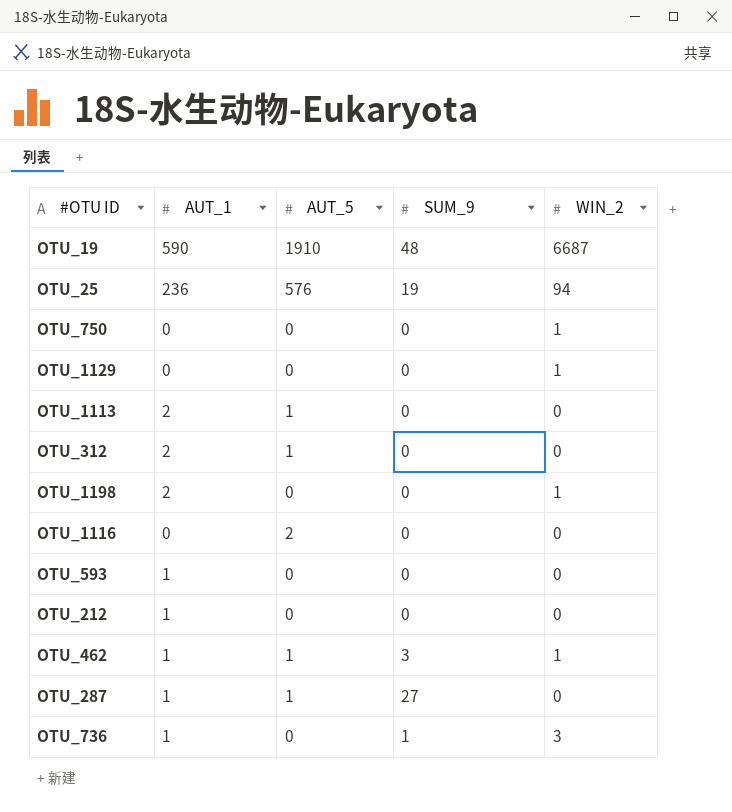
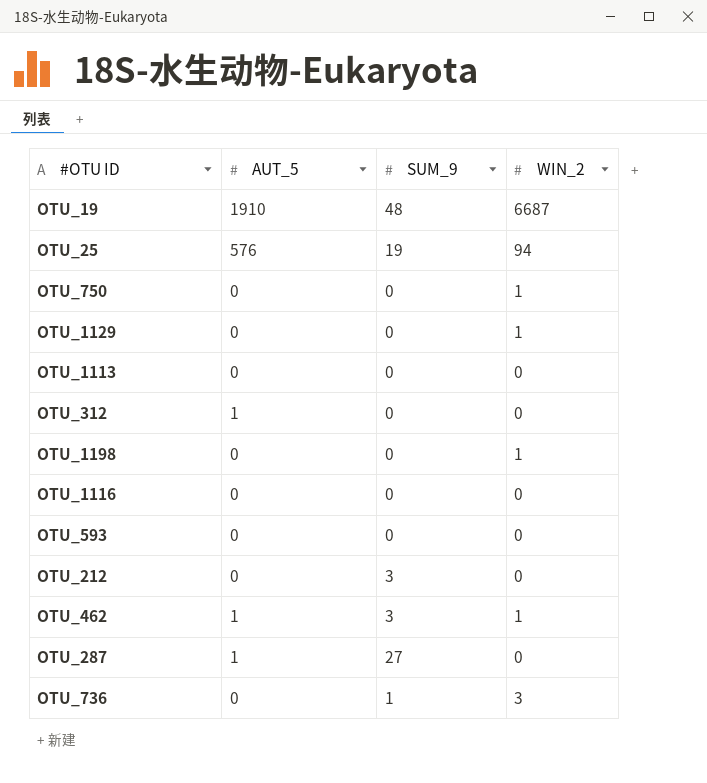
column AUT_1 | position: 2 -> none
OTU_1113 | AUT_5: 1 -> 0
OTU_1116 | AUT_5: 2 -> 0
OTU_212 | SUM_9: 0 -> 3

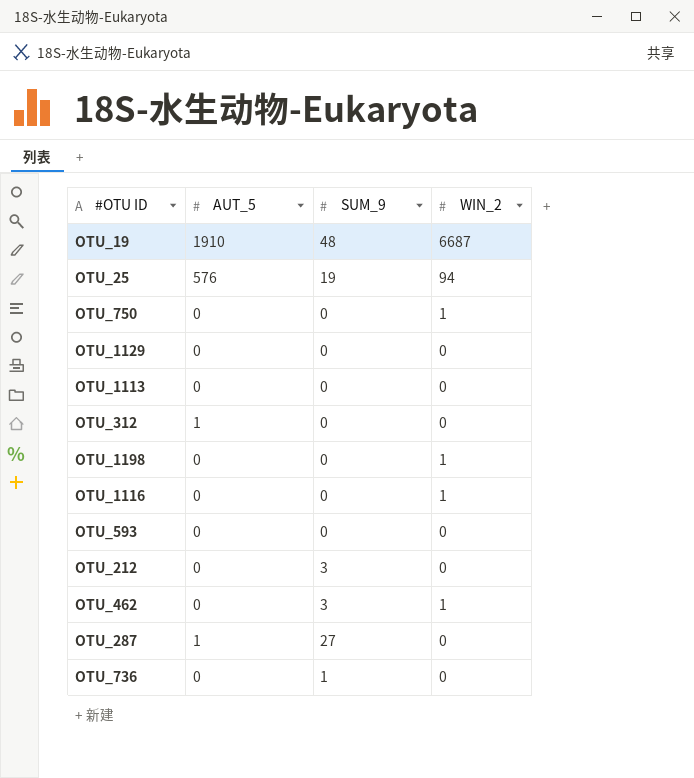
OTU_1129 | WIN_2: 1 -> 0
OTU_1116 | WIN_2: 0 -> 1
OTU_462 | AUT_5: 1 -> 0
OTU_736 | WIN_2: 3 -> 0

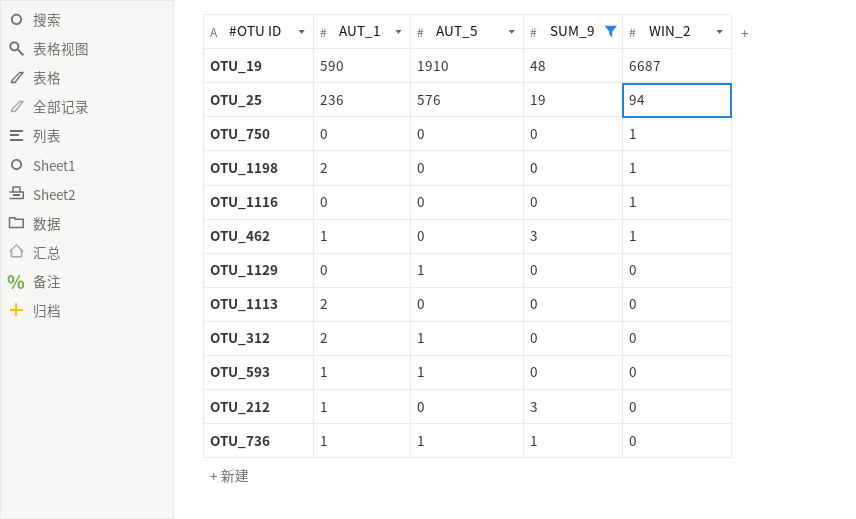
filter: none -> SUM_9 != 27
row order: none -> WIN_2 descending
column AUT_1 | position: none -> 2
OTU_1129 | AUT_5: 0 -> 1
OTU_593 | AUT_5: 0 -> 1
OTU_736 | AUT_5: 0 -> 1

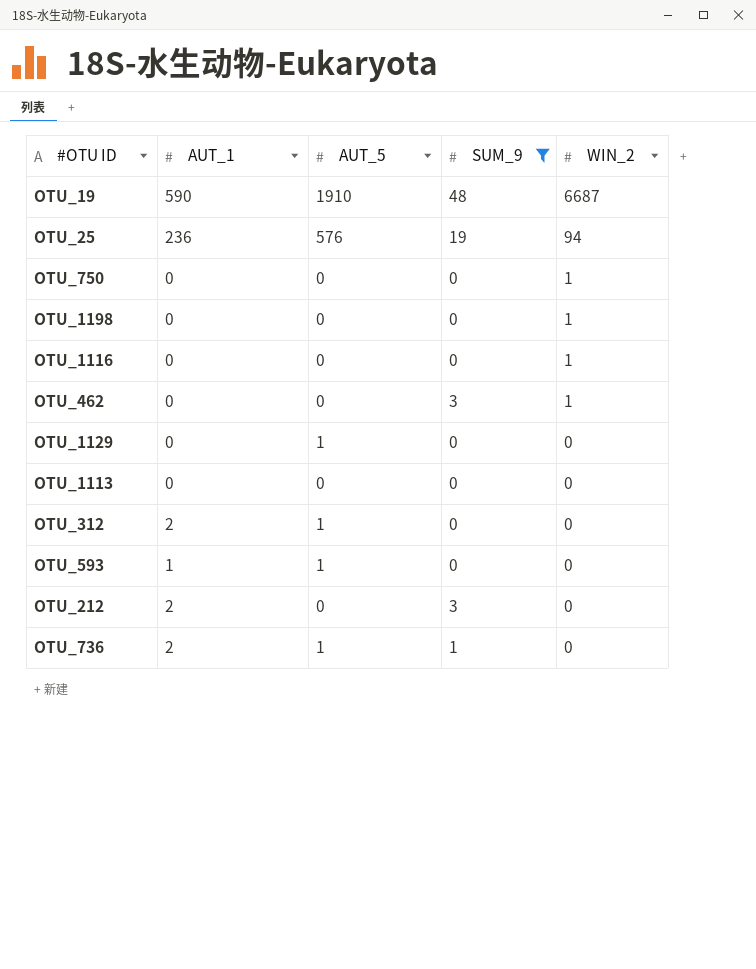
OTU_1198 | AUT_1: 2 -> 0
OTU_462 | AUT_1: 1 -> 0
OTU_1113 | AUT_1: 2 -> 0
OTU_212 | AUT_1: 1 -> 2
OTU_736 | AUT_1: 1 -> 2

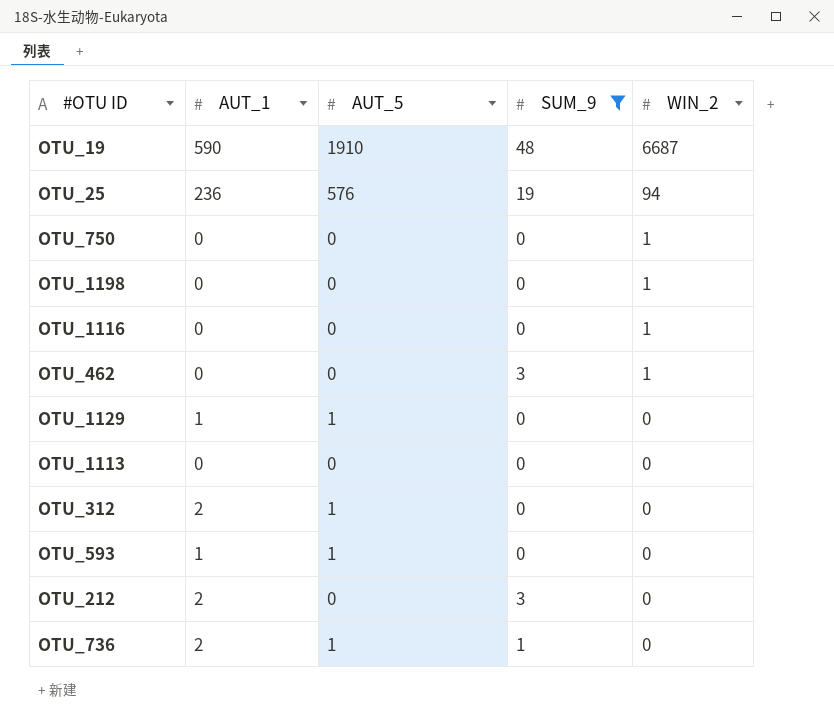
OTU_1129 | AUT_1: 0 -> 1

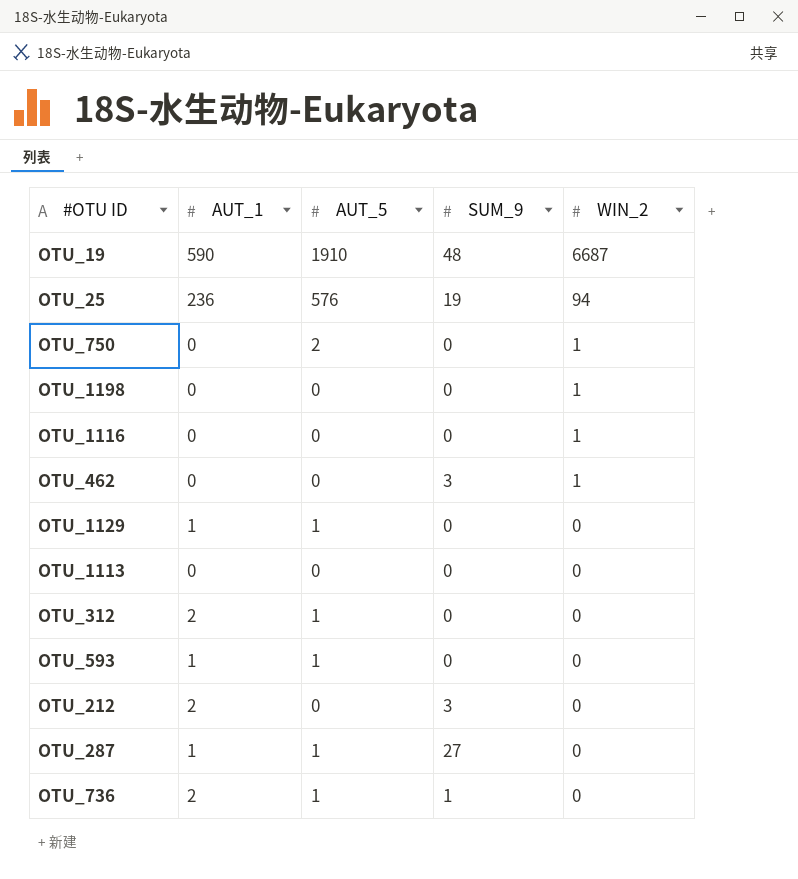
filter: SUM_9 != 27 -> none
OTU_750 | AUT_5: 0 -> 2

